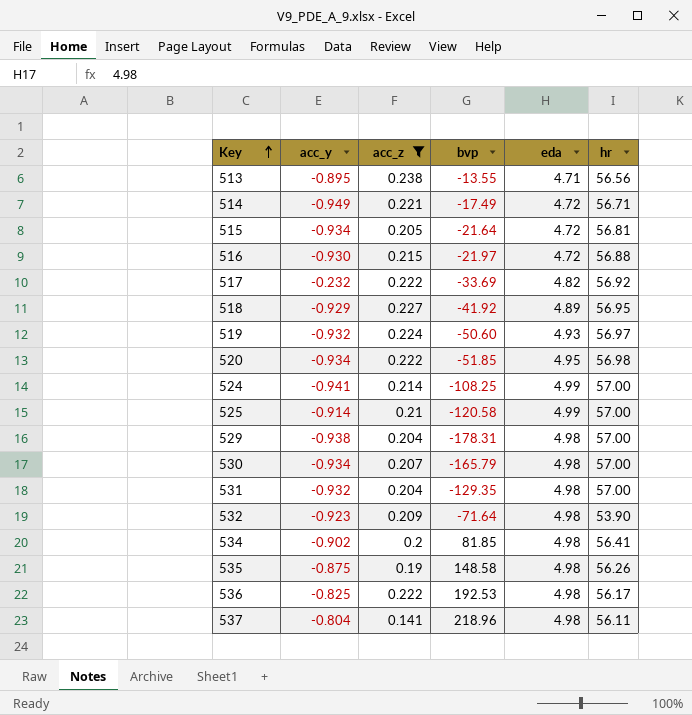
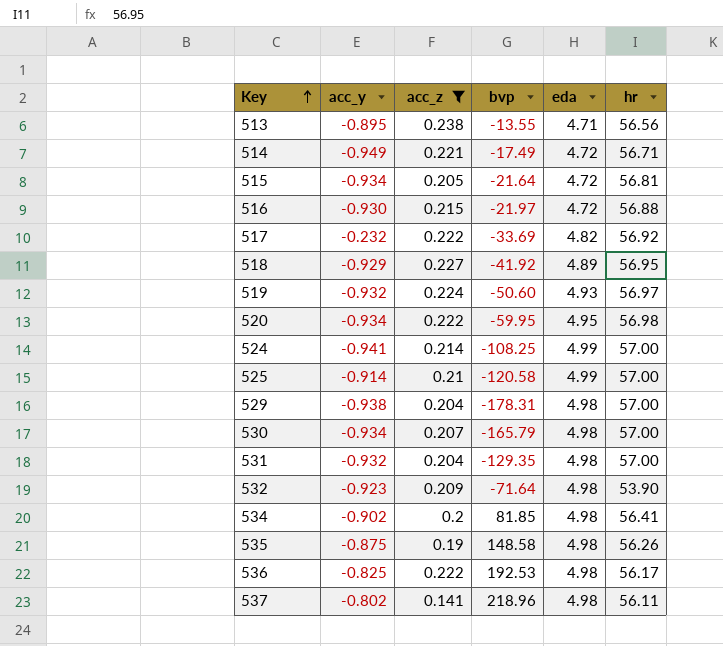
520 | bvp: -51.85 -> -59.95
537 | acc_y: -0.804 -> -0.802

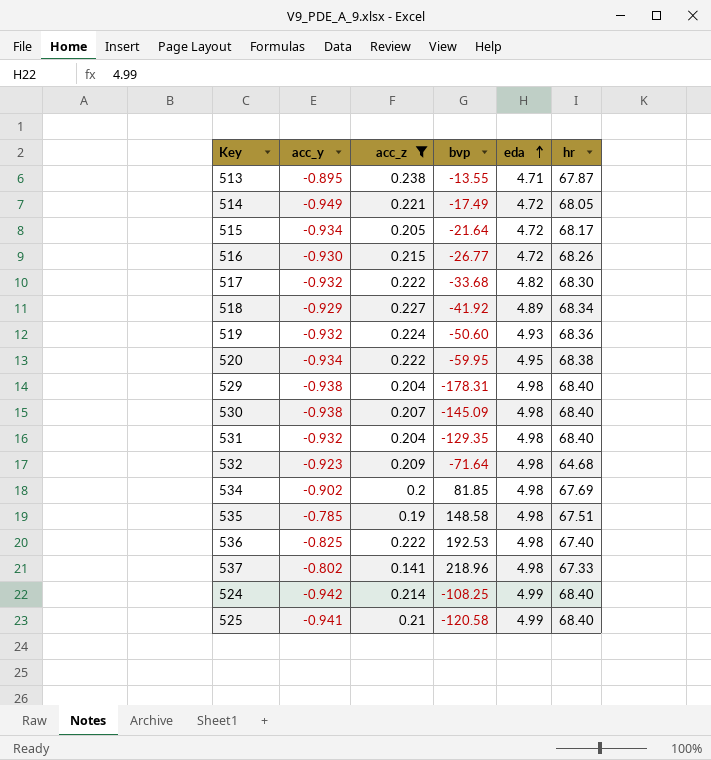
row order: Key ascending -> eda ascending
513 | hr: 56.56 -> 67.87
514 | hr: 56.71 -> 68.05
515 | hr: 56.81 -> 68.17
516 | bvp: -21.97 -> -26.77
516 | hr: 56.88 -> 68.26
517 | acc_y: -0.232 -> -0.932
517 | bvp: -33.69 -> -33.68
517 | hr: 56.92 -> 68.30
518 | hr: 56.95 -> 68.34
519 | hr: 56.97 -> 68.36
520 | hr: 56.98 -> 68.38
529 | hr: 57.00 -> 68.40
530 | acc_y: -0.934 -> -0.938
530 | bvp: -165.79 -> -145.09
530 | hr: 57.00 -> 68.40
531 | hr: 57.00 -> 68.40
532 | hr: 53.90 -> 64.68
534 | hr: 56.41 -> 67.69
535 | acc_y: -0.875 -> -0.785
535 | hr: 56.26 -> 67.51
536 | hr: 56.17 -> 67.40
537 | hr: 56.11 -> 67.33
524 | acc_y: -0.941 -> -0.942
524 | hr: 57.00 -> 68.40
525 | acc_y: -0.914 -> -0.941
525 | hr: 57.00 -> 68.40

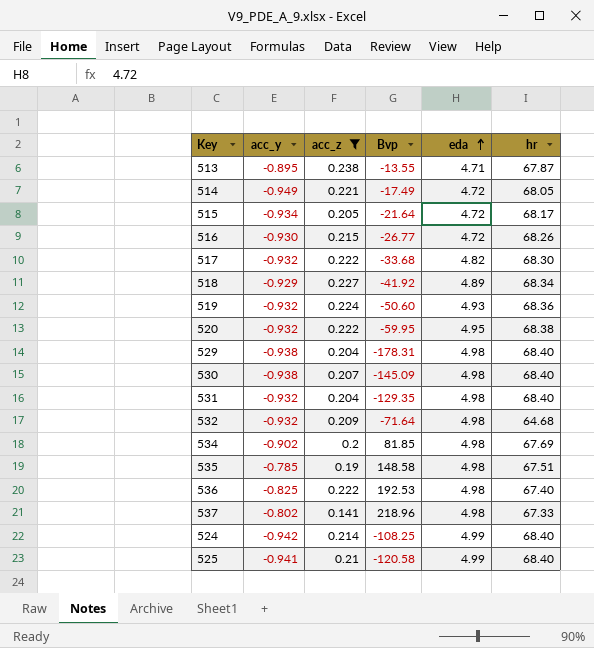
column name: bvp -> Bvp
520 | acc_y: -0.934 -> -0.932
532 | acc_y: -0.923 -> -0.932

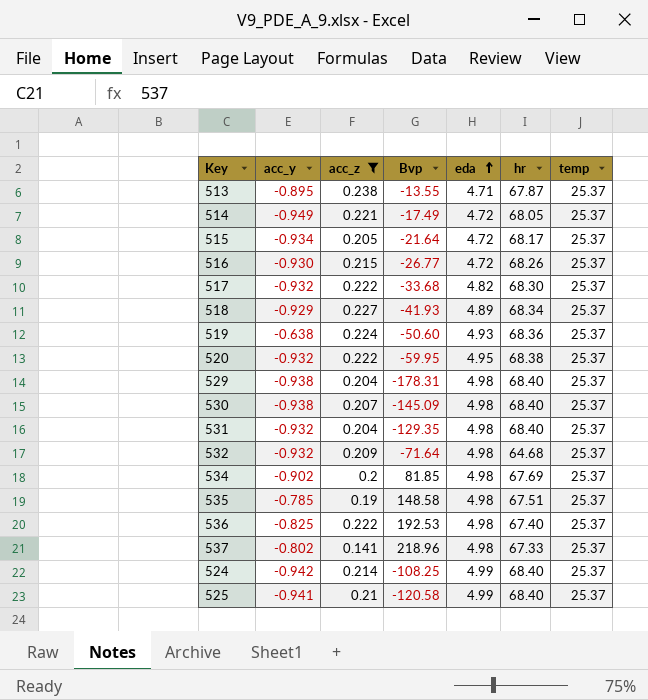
column temp | position: none -> 7
518 | Bvp: -41.92 -> -41.93
519 | acc_y: -0.932 -> -0.638

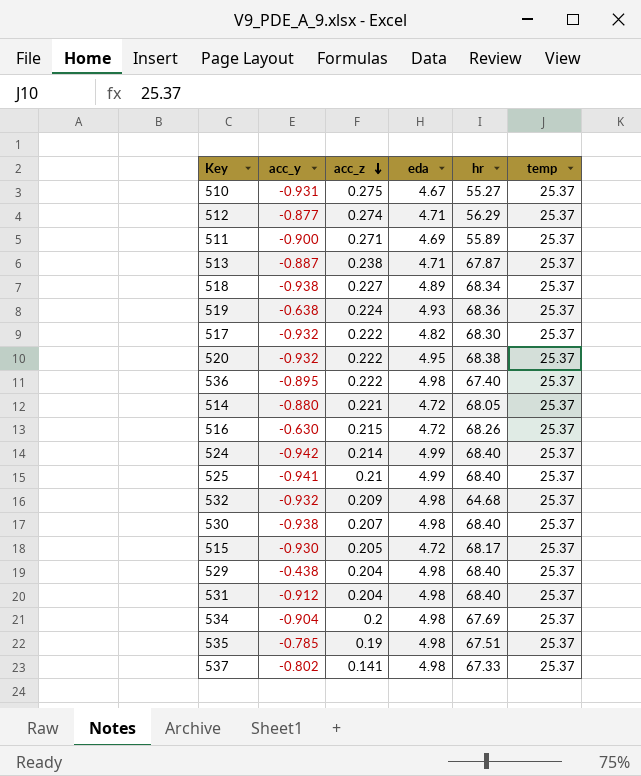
filter: acc_z <= 0.238 -> none
row order: eda ascending -> acc_z descending
column Bvp | position: 4 -> none
513 | acc_y: -0.895 -> -0.887
518 | acc_y: -0.929 -> -0.938
536 | acc_y: -0.825 -> -0.895
514 | acc_y: -0.949 -> -0.880
516 | acc_y: -0.930 -> -0.630
515 | acc_y: -0.934 -> -0.930
529 | acc_y: -0.938 -> -0.438
531 | acc_y: -0.932 -> -0.912
534 | acc_y: -0.902 -> -0.904

